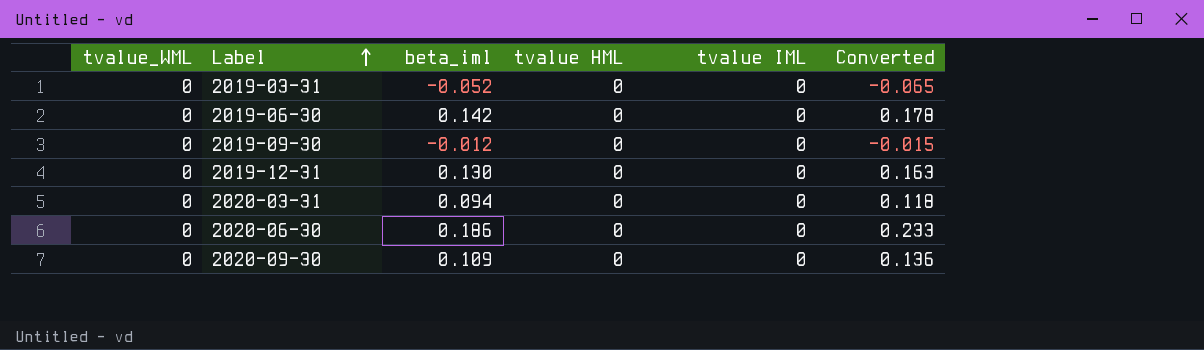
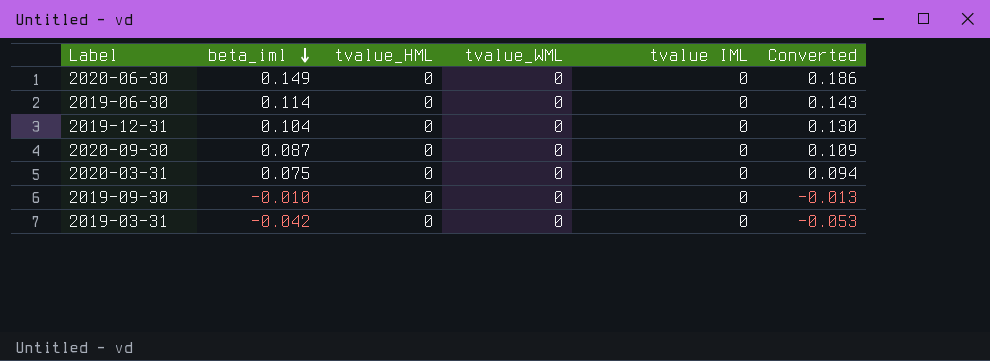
row order: Label ascending -> beta_iml descending
column name: tvalue HML -> tvalue_HML
column tvalue_WML | position: 1 -> 4
2020-06-30 | beta_iml: 0.186 -> 0.149
2020-06-30 | Converted: 0.233 -> 0.186
2019-06-30 | beta_iml: 0.142 -> 0.114
2019-06-30 | Converted: 0.178 -> 0.143
2019-12-31 | beta_iml: 0.130 -> 0.104
2019-12-31 | Converted: 0.163 -> 0.130
2020-09-30 | beta_iml: 0.109 -> 0.087
2020-09-30 | Converted: 0.136 -> 0.109
2020-03-31 | beta_iml: 0.094 -> 0.075
2020-03-31 | Converted: 0.118 -> 0.094
2019-09-30 | beta_iml: -0.012 -> -0.010
2019-09-30 | Converted: -0.015 -> -0.013
2019-03-31 | beta_iml: -0.052 -> -0.042
2019-03-31 | Converted: -0.065 -> -0.053

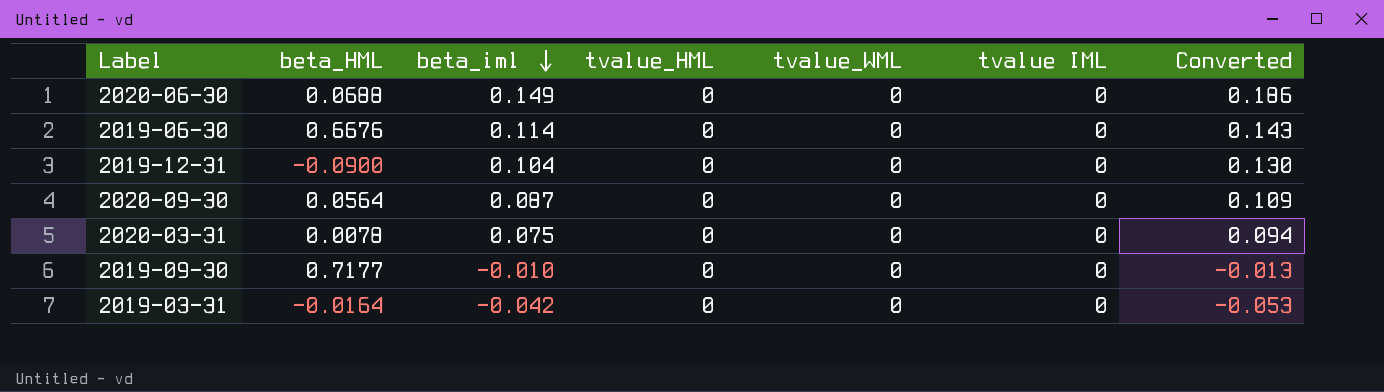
column beta_HML | position: none -> 2

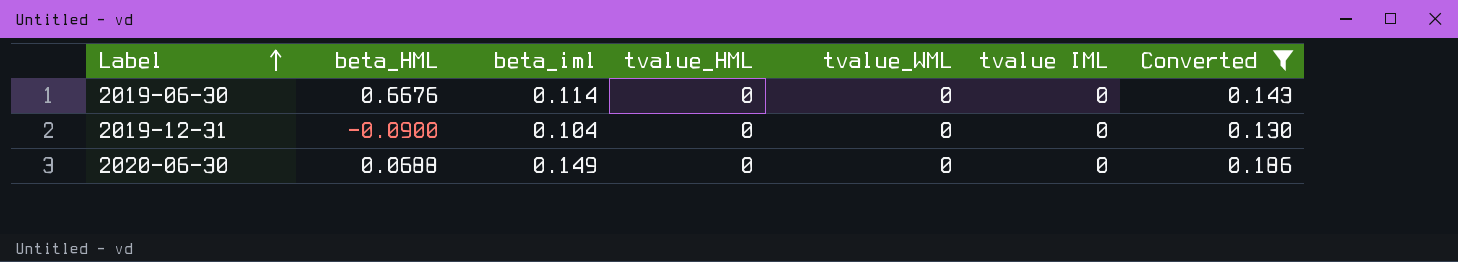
filter: none -> Converted >= 0.130
row order: beta_iml descending -> Label ascending

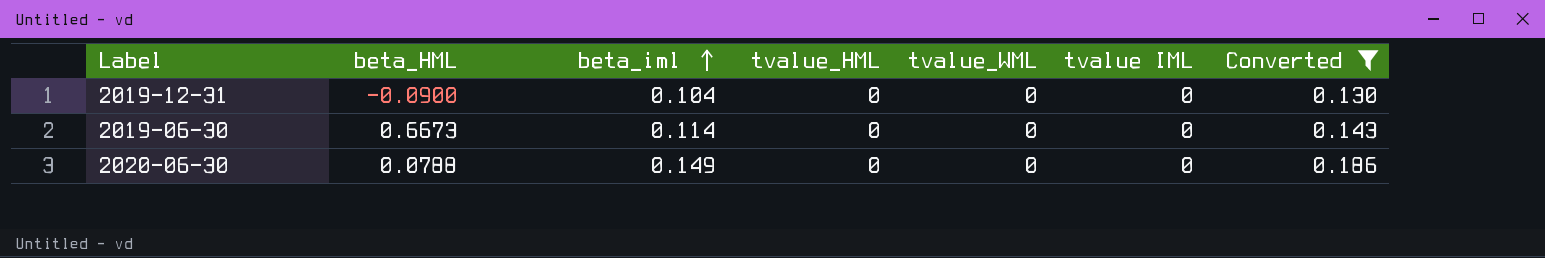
row order: Label ascending -> beta_iml ascending
2019-06-30 | beta_HML: 0.6676 -> 0.6673
2020-06-30 | beta_HML: 0.0688 -> 0.0788

